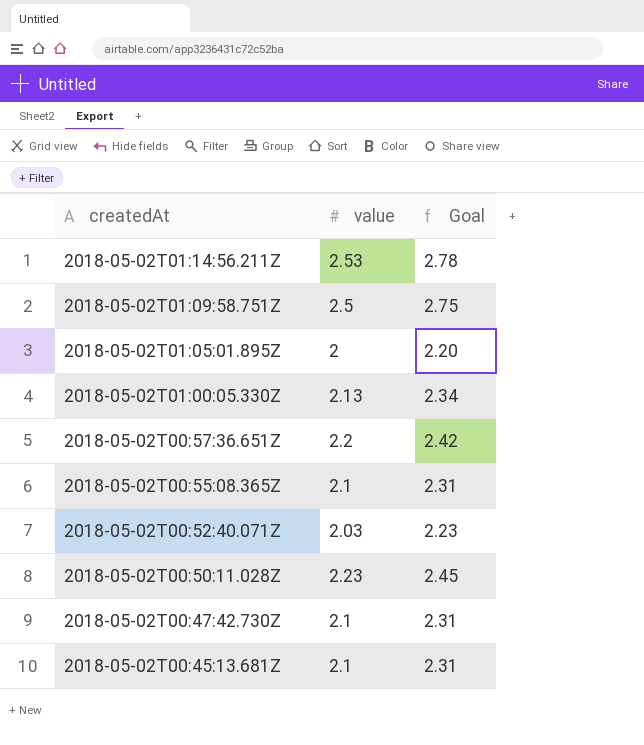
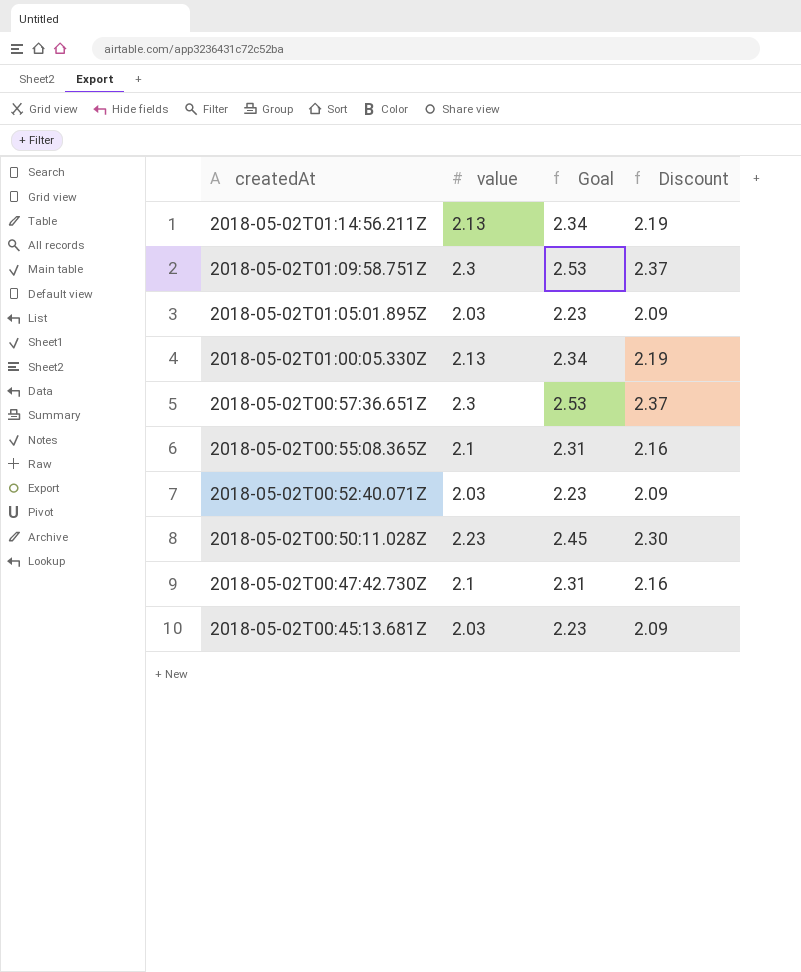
column Discount | formula: none -> [value] * 1.03
2018-05-02T01:14:56.211Z | value: 2.53 -> 2.13
2018-05-02T01:14:56.211Z | Goal: 2.78 -> 2.34
2018-05-02T01:09:58.751Z | value: 2.5 -> 2.3
2018-05-02T01:09:58.751Z | Goal: 2.75 -> 2.53
2018-05-02T01:05:01.895Z | value: 2 -> 2.03
2018-05-02T01:05:01.895Z | Goal: 2.20 -> 2.23
2018-05-02T00:57:36.651Z | value: 2.2 -> 2.3
2018-05-02T00:57:36.651Z | Goal: 2.42 -> 2.53
2018-05-02T00:45:13.681Z | value: 2.1 -> 2.03
2018-05-02T00:45:13.681Z | Goal: 2.31 -> 2.23

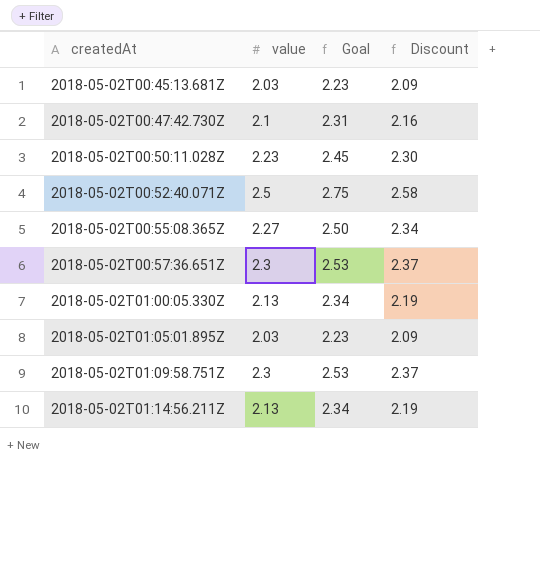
row order: createdAt descending -> createdAt ascending
2018-05-02T00:52:40.071Z | value: 2.03 -> 2.5
2018-05-02T00:52:40.071Z | Goal: 2.23 -> 2.75
2018-05-02T00:52:40.071Z | Discount: 2.09 -> 2.58
2018-05-02T00:55:08.365Z | value: 2.1 -> 2.27
2018-05-02T00:55:08.365Z | Goal: 2.31 -> 2.50
2018-05-02T00:55:08.365Z | Discount: 2.16 -> 2.34

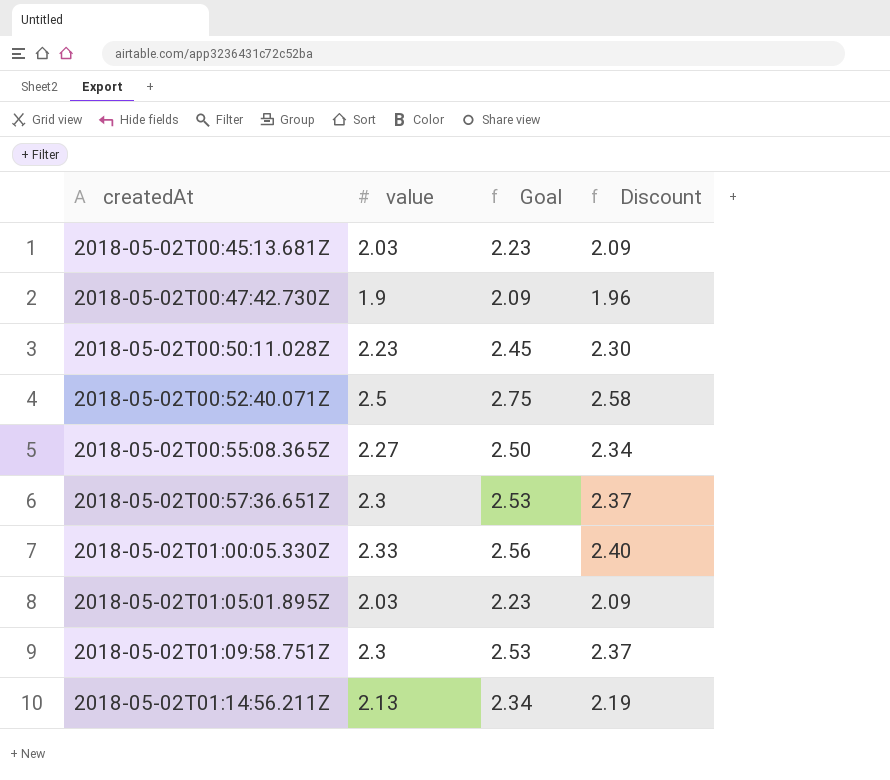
2018-05-02T00:47:42.730Z | value: 2.1 -> 1.9
2018-05-02T00:47:42.730Z | Goal: 2.31 -> 2.09
2018-05-02T00:47:42.730Z | Discount: 2.16 -> 1.96
2018-05-02T01:00:05.330Z | value: 2.13 -> 2.33
2018-05-02T01:00:05.330Z | Goal: 2.34 -> 2.56
2018-05-02T01:00:05.330Z | Discount: 2.19 -> 2.40

